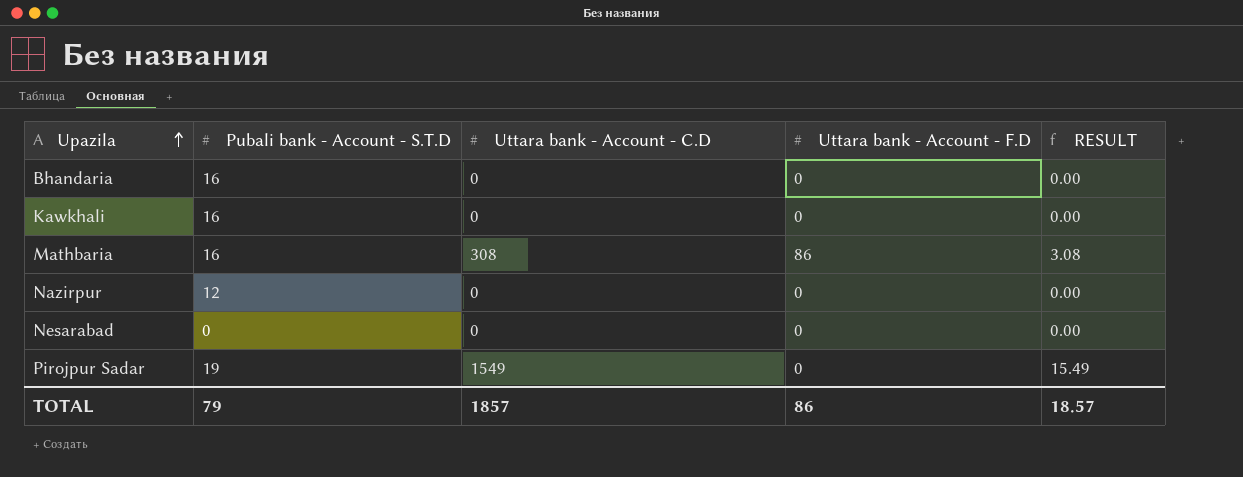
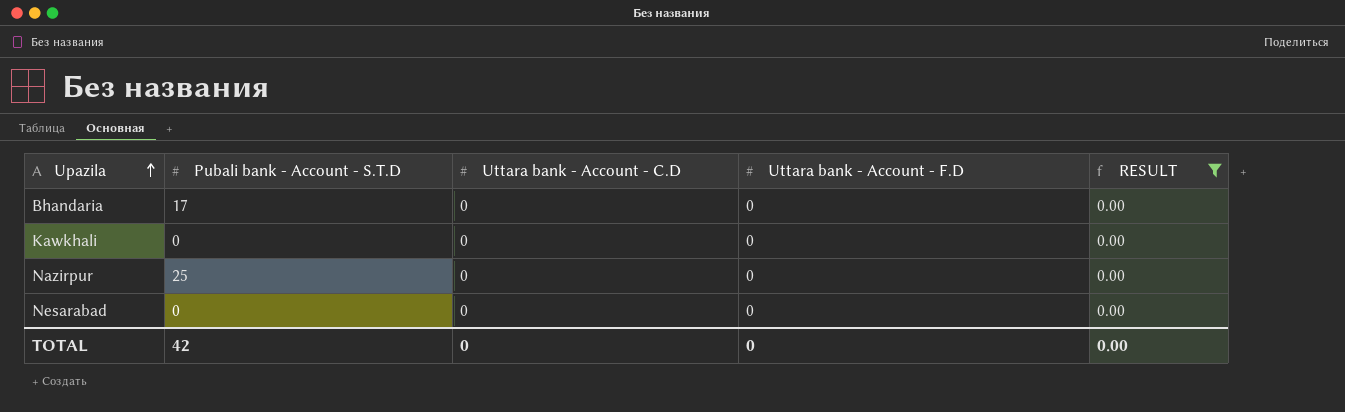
filter: none -> RESULT = 0.00
Bhandaria | Pubali bank - Account - S.T.D: 16 -> 17
Kawkhali | Pubali bank - Account - S.T.D: 16 -> 0
Nazirpur | Pubali bank - Account - S.T.D: 12 -> 25
TOTAL | Pubali bank - Account - S.T.D: 79 -> 42
TOTAL | Uttara bank - Account - C.D: 1857 -> 0
TOTAL | Uttara bank - Account - F.D: 86 -> 0
TOTAL | RESULT: 18.57 -> 0.00

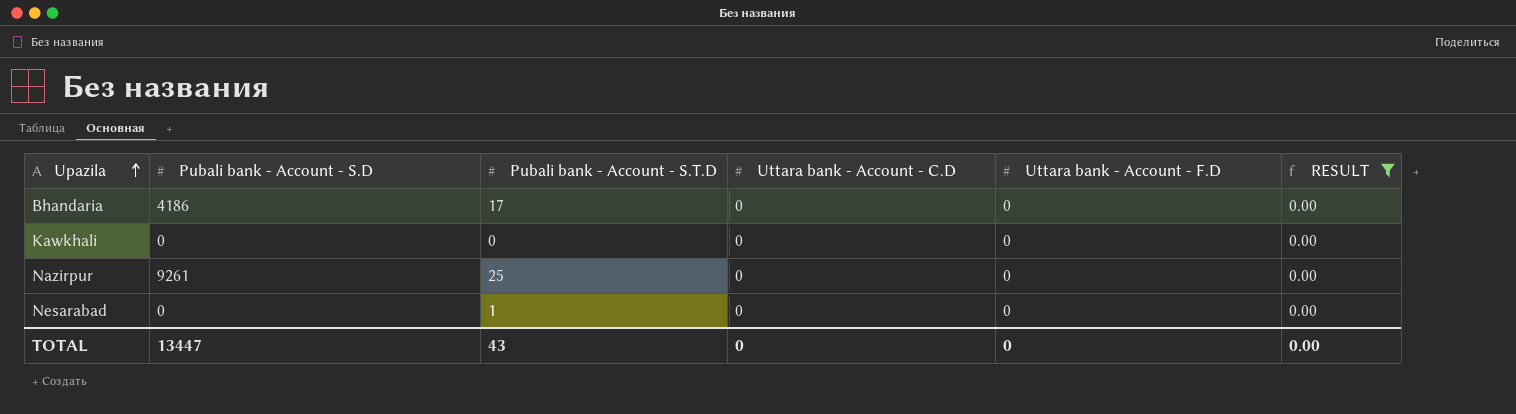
column Pubali bank - Account - S.D | position: none -> 2
Nesarabad | Pubali bank - Account - S.T.D: 0 -> 1
TOTAL | Pubali bank - Account - S.T.D: 42 -> 43

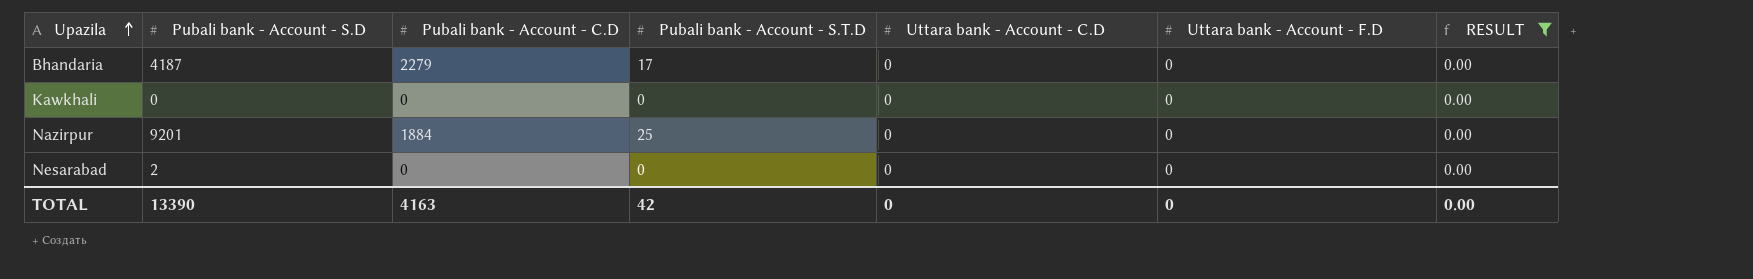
column Pubali bank - Account - C.D | position: none -> 3
Bhandaria | Pubali bank - Account - S.D: 4186 -> 4187
Nazirpur | Pubali bank - Account - S.D: 9261 -> 9201
Nesarabad | Pubali bank - Account - S.D: 0 -> 2
Nesarabad | Pubali bank - Account - S.T.D: 1 -> 0
TOTAL | Pubali bank - Account - S.D: 13447 -> 13390
TOTAL | Pubali bank - Account - S.T.D: 43 -> 42

